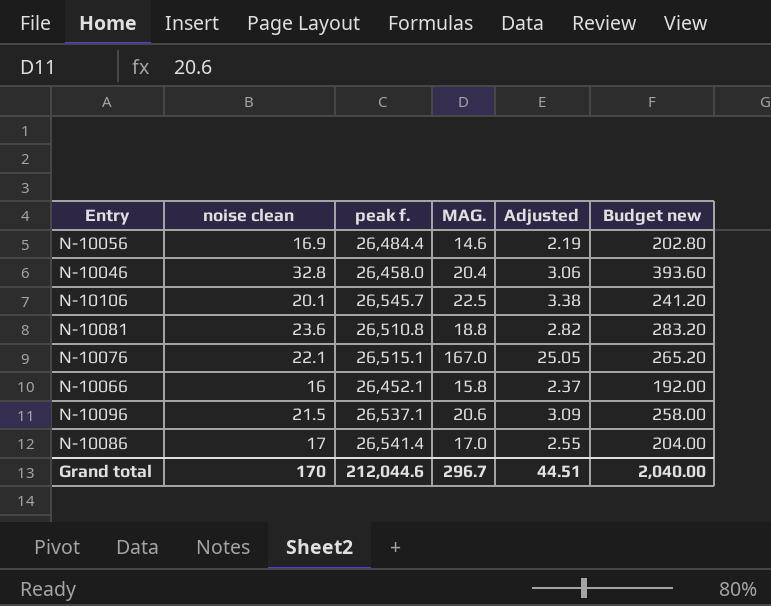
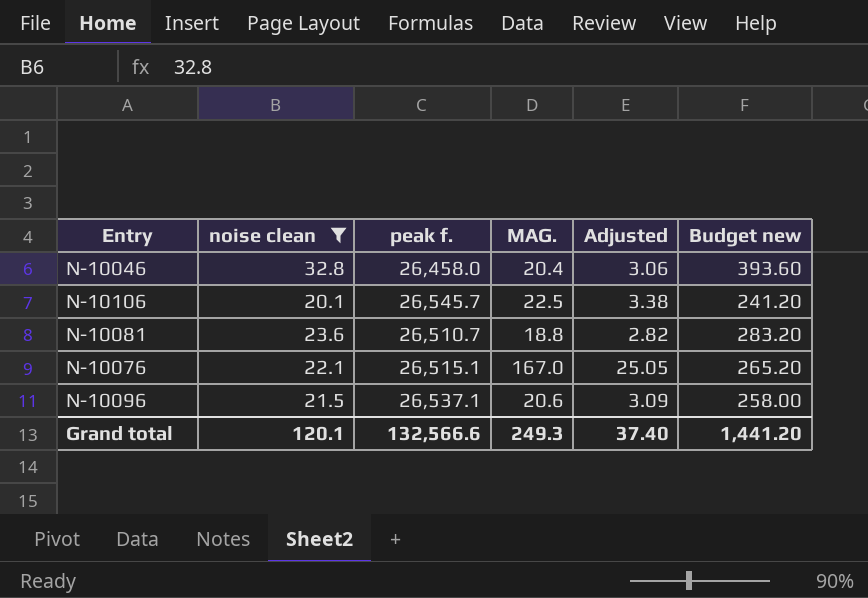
filter: none -> noise clean >= 20.1
N-10081 | peak f.: 26,510.8 -> 26,510.7
Grand total | noise clean: 170 -> 120.1
Grand total | peak f.: 212,044.6 -> 132,566.6
Grand total | MAG.: 296.7 -> 249.3
Grand total | Adjusted: 44.51 -> 37.40
Grand total | Budget new: 2,040.00 -> 1,441.20

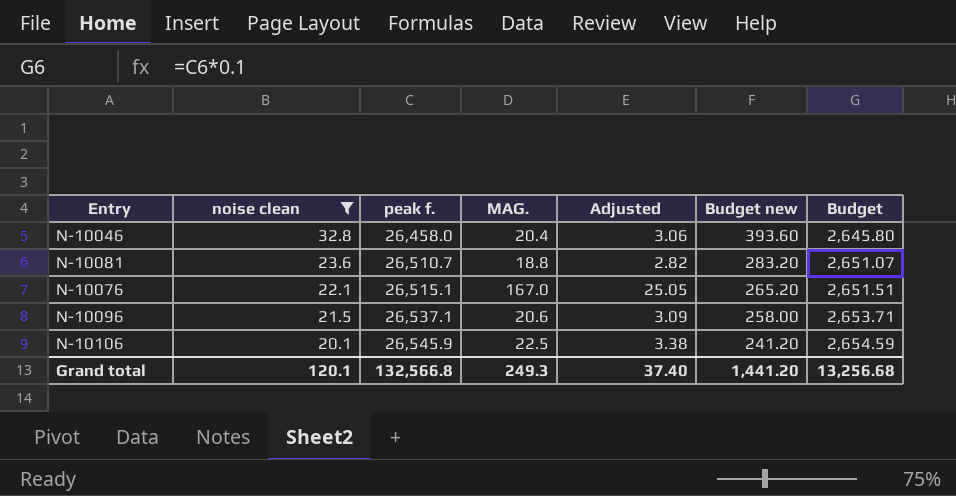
row order: none -> noise clean descending
column Budget | formula: none -> [peak f.] * 0.1
N-10106 | peak f.: 26,545.7 -> 26,545.9
Grand total | peak f.: 132,566.6 -> 132,566.8

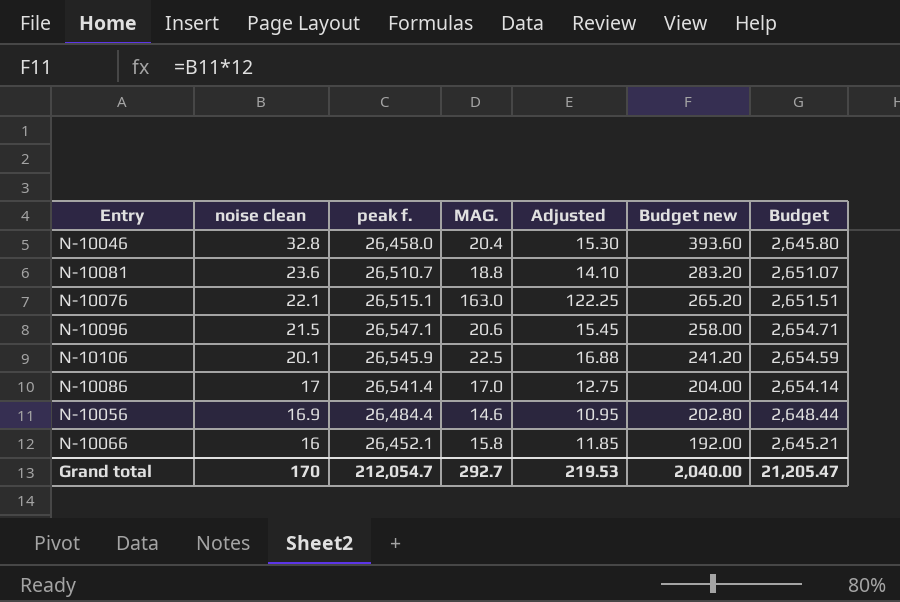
filter: noise clean >= 20.1 -> none
column Adjusted | formula: [MAG.] * 0.15 -> [MAG.] * 0.75
N-10076 | MAG.: 167.0 -> 163.0
N-10096 | peak f.: 26,537.1 -> 26,547.1
N-10096 | Budget: 2,653.71 -> 2,654.71
Grand total | noise clean: 120.1 -> 170
Grand total | peak f.: 132,566.8 -> 212,054.7
Grand total | MAG.: 249.3 -> 292.7
Grand total | Adjusted: 37.40 -> 219.53
Grand total | Budget new: 1,441.20 -> 2,040.00
Grand total | Budget: 13,256.68 -> 21,205.47

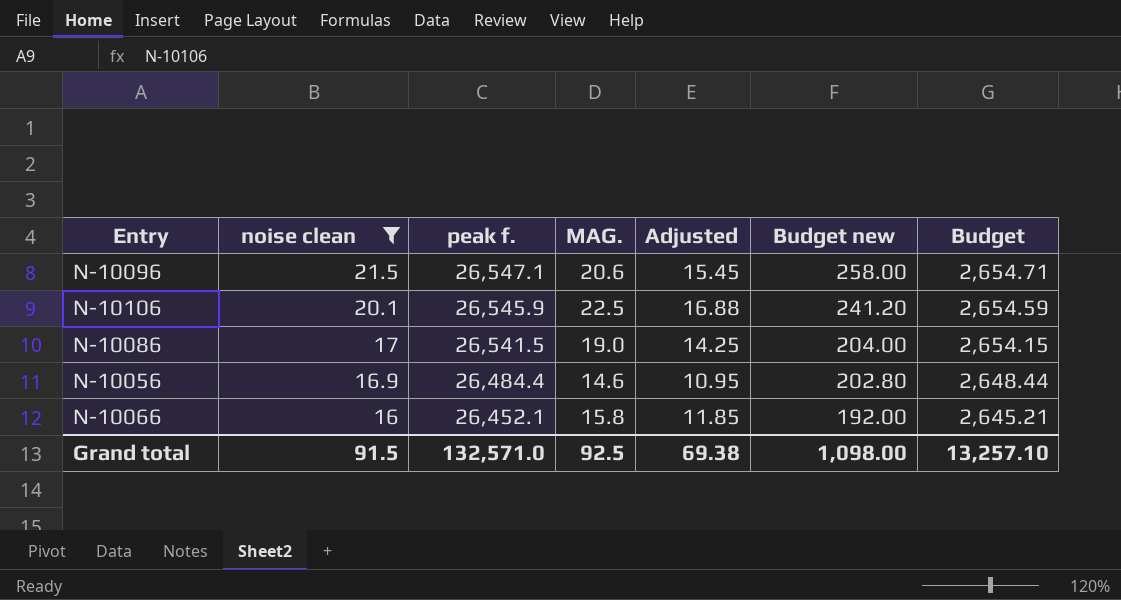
filter: none -> noise clean <= 21.5
N-10086 | peak f.: 26,541.4 -> 26,541.5
N-10086 | MAG.: 17.0 -> 19.0
N-10086 | Adjusted: 12.75 -> 14.25
N-10086 | Budget: 2,654.14 -> 2,654.15
Grand total | noise clean: 170 -> 91.5
Grand total | peak f.: 212,054.7 -> 132,571.0
Grand total | MAG.: 292.7 -> 92.5
Grand total | Adjusted: 219.53 -> 69.38
Grand total | Budget new: 2,040.00 -> 1,098.00
Grand total | Budget: 21,205.47 -> 13,257.10

